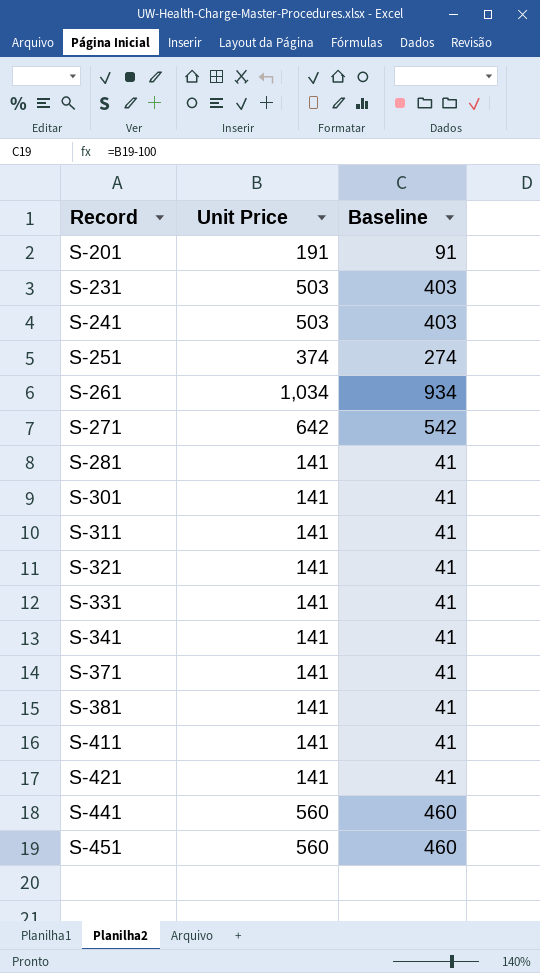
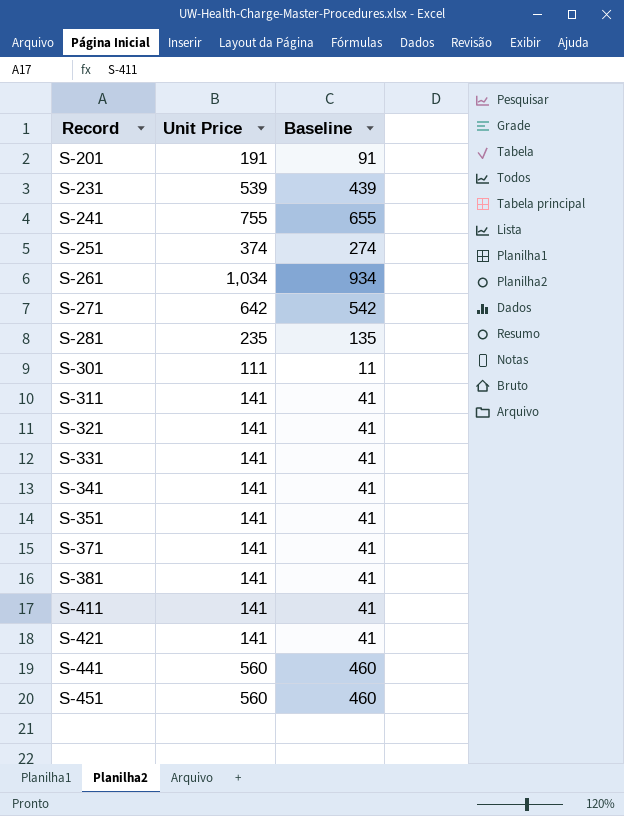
S-231 | Unit Price: 503 -> 539
S-231 | Baseline: 403 -> 439
S-241 | Unit Price: 503 -> 755
S-241 | Baseline: 403 -> 655
S-281 | Unit Price: 141 -> 235
S-281 | Baseline: 41 -> 135
S-301 | Unit Price: 141 -> 111
S-301 | Baseline: 41 -> 11
row S-351: none -> 141 | 41

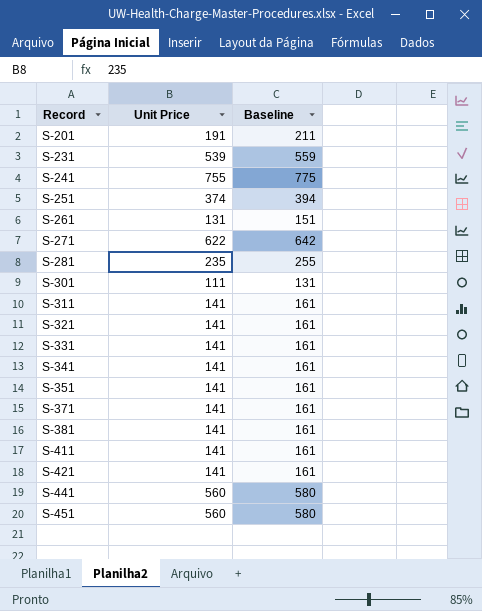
column Baseline | formula: [Unit Price] - 100 -> [Unit Price] + 20
S-261 | Unit Price: 1,034 -> 131
S-271 | Unit Price: 642 -> 622

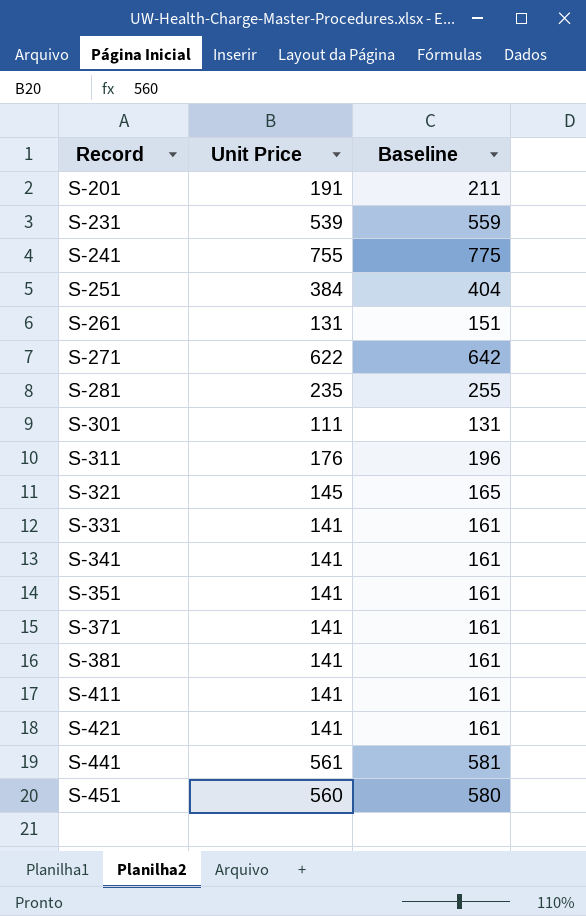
S-251 | Unit Price: 374 -> 384
S-251 | Baseline: 394 -> 404
S-311 | Unit Price: 141 -> 176
S-311 | Baseline: 161 -> 196
S-321 | Unit Price: 141 -> 145
S-321 | Baseline: 161 -> 165
S-441 | Unit Price: 560 -> 561
S-441 | Baseline: 580 -> 581

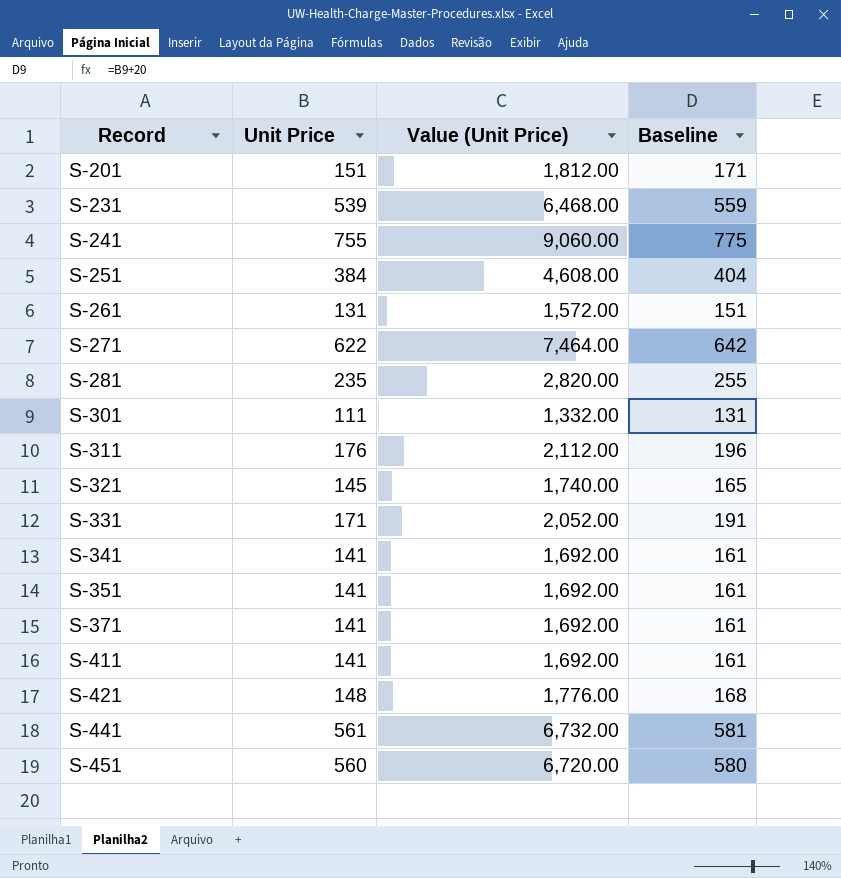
column Value (Unit Price) | formula: none -> [Unit Price] * 12
row S-381: 141 | 161 -> none
S-201 | Unit Price: 191 -> 151
S-201 | Baseline: 211 -> 171
S-331 | Unit Price: 141 -> 171
S-331 | Baseline: 161 -> 191
S-421 | Unit Price: 141 -> 148
S-421 | Baseline: 161 -> 168

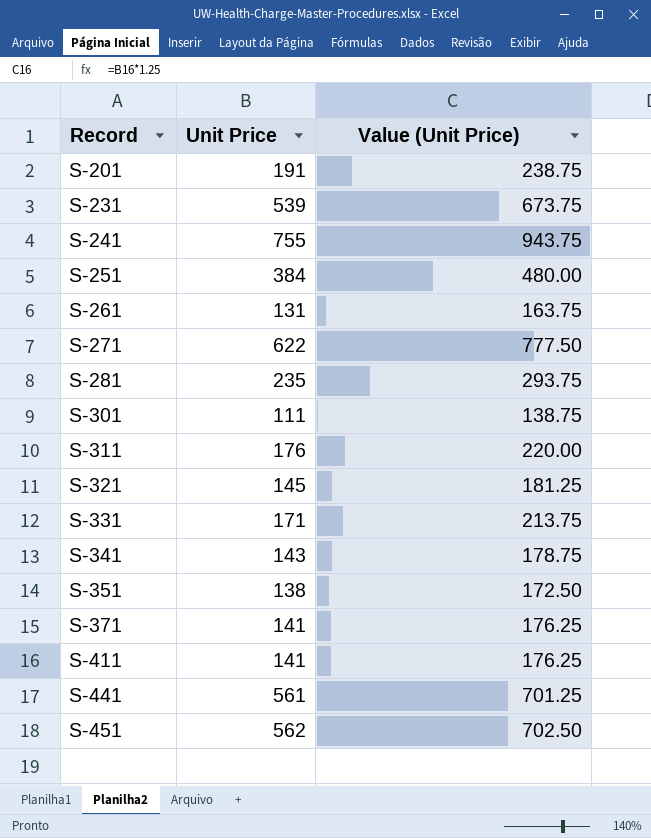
column Baseline | formula: [Unit Price] + 20 -> none
column Value (Unit Price) | formula: [Unit Price] * 12 -> [Unit Price] * 1.25
row S-421: 148 | 1,776.00 | 168 -> none
S-201 | Unit Price: 151 -> 191
S-341 | Unit Price: 141 -> 143
S-351 | Unit Price: 141 -> 138
S-451 | Unit Price: 560 -> 562

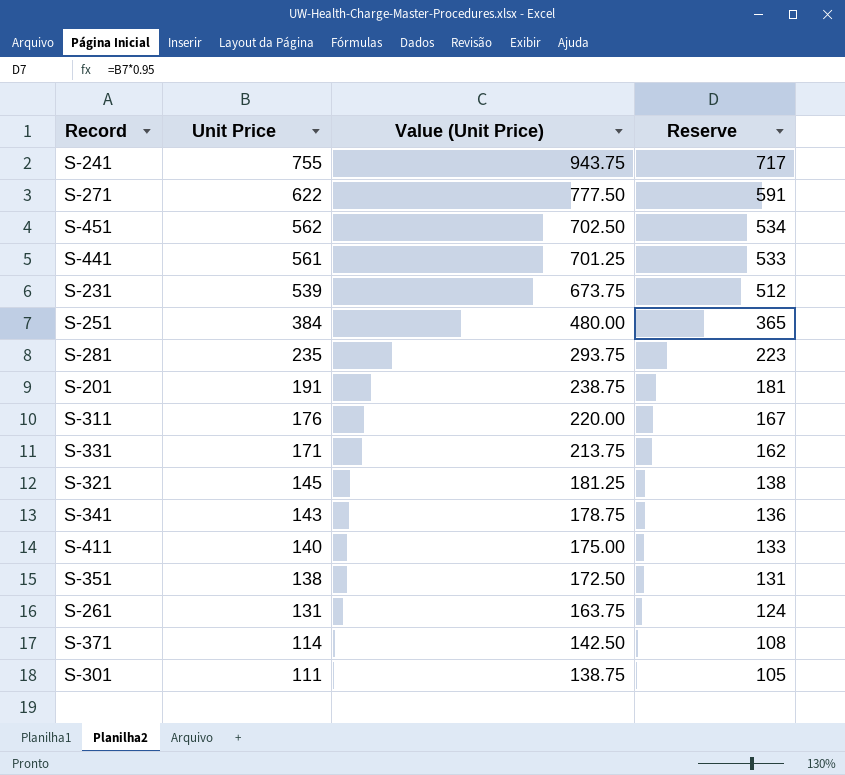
row order: Record ascending -> Unit Price descending
column Reserve | formula: none -> [Unit Price] * 0.95
S-411 | Unit Price: 141 -> 140
S-411 | Value (Unit Price): 176.25 -> 175.00
S-371 | Unit Price: 141 -> 114
S-371 | Value (Unit Price): 176.25 -> 142.50

